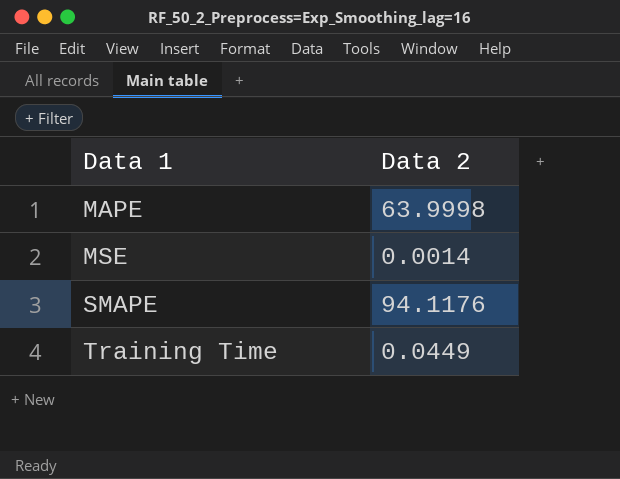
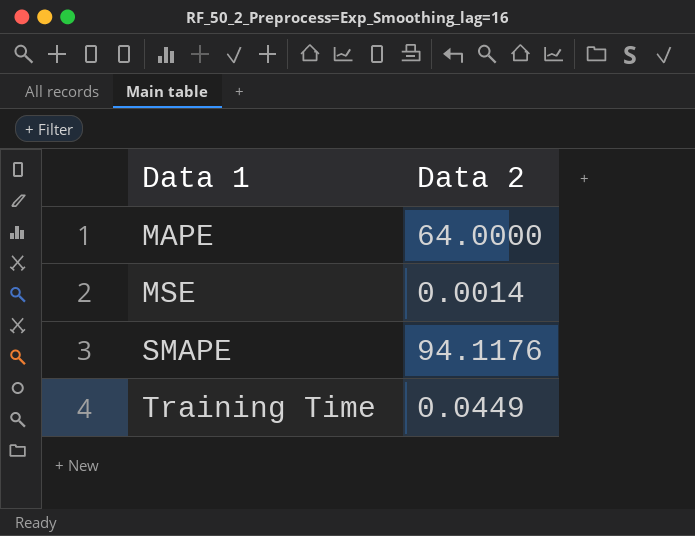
MAPE | Data 2: 63.9998 -> 64.0000

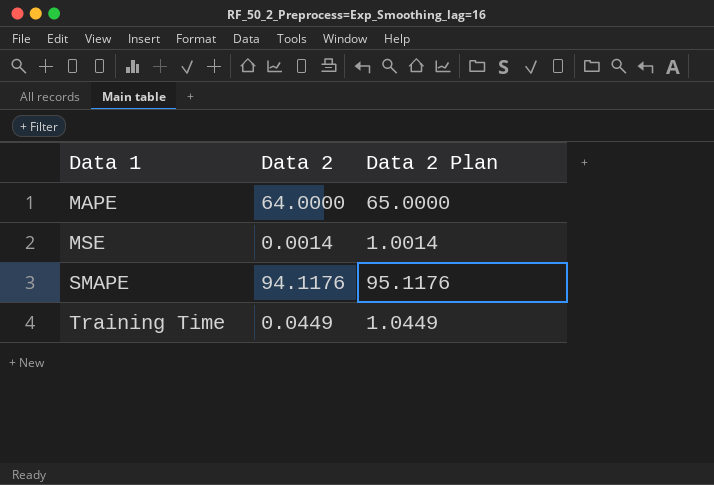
column Data 2 Plan | formula: none -> [Data 2] + 1

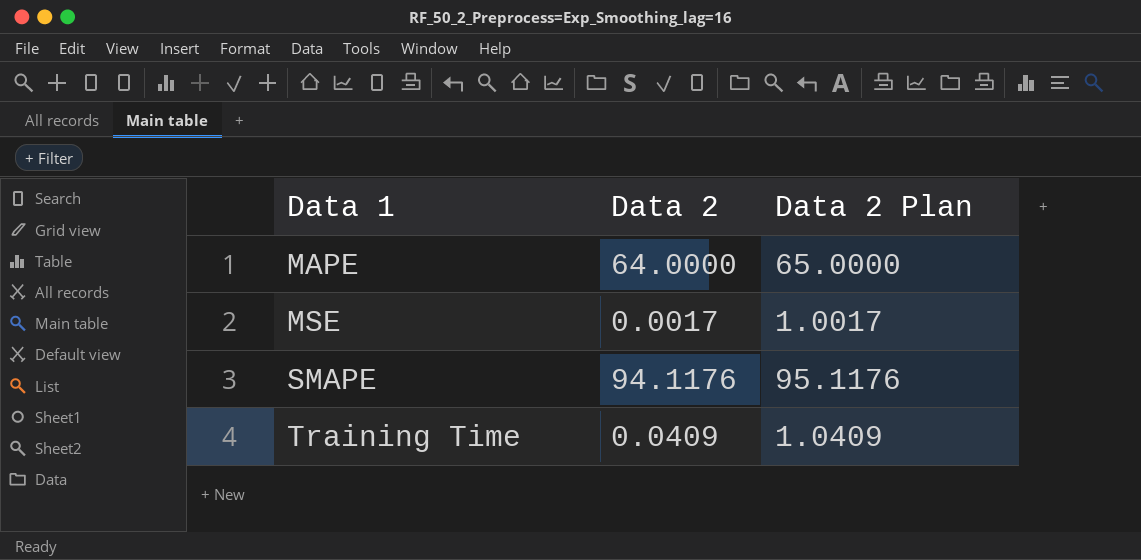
MSE | Data 2: 0.0014 -> 0.0017
MSE | Data 2 Plan: 1.0014 -> 1.0017
Training Time | Data 2: 0.0449 -> 0.0409
Training Time | Data 2 Plan: 1.0449 -> 1.0409

